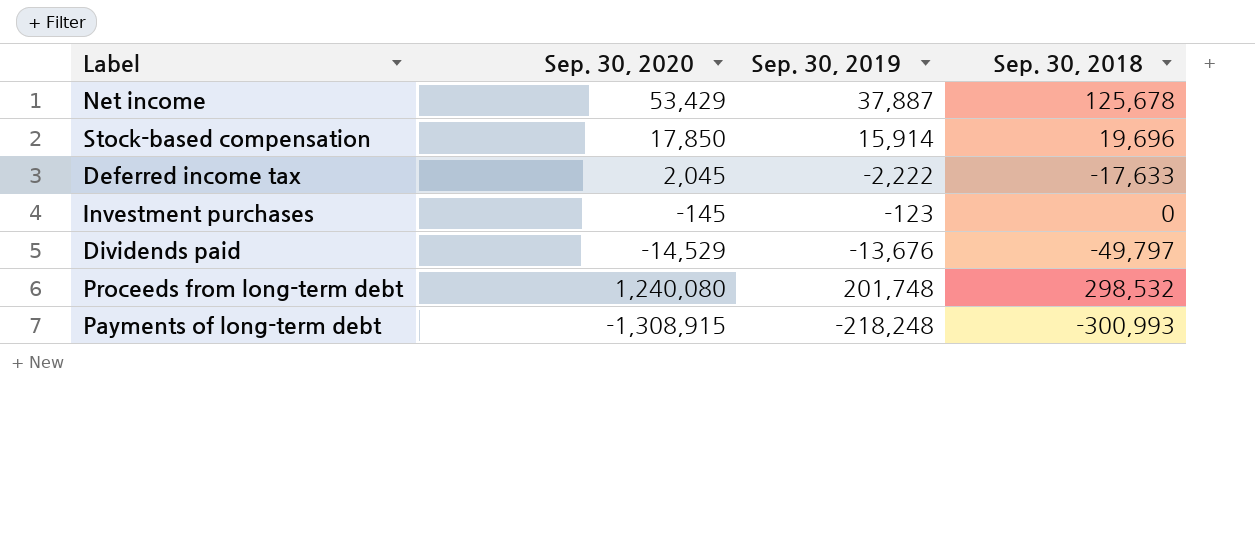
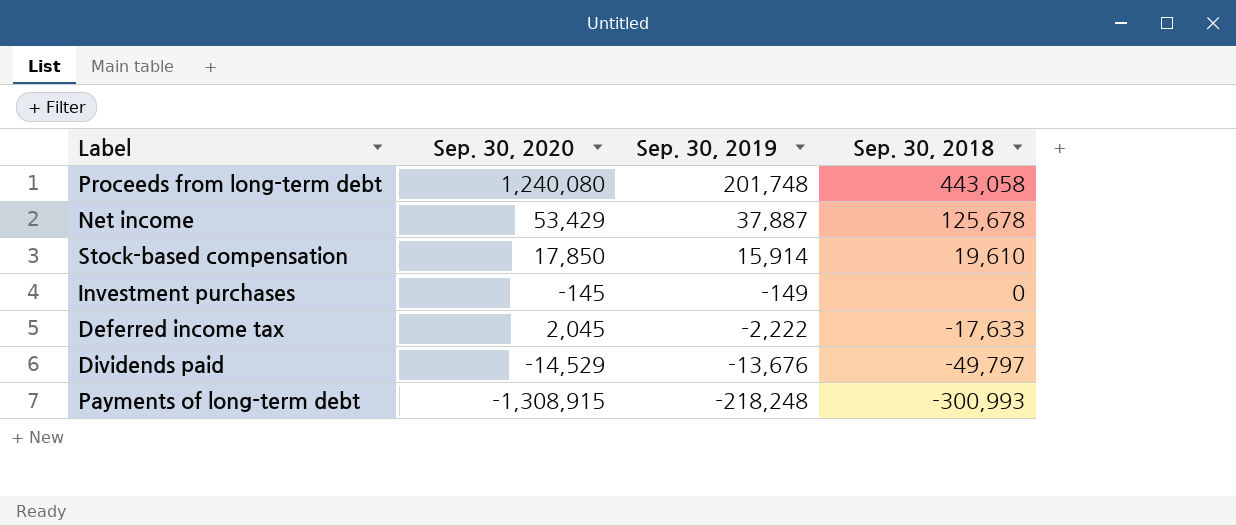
row order: none -> Sep. 30, 2019 descending
Proceeds from long-term debt | Sep. 30, 2018: 298,532 -> 443,058
Stock-based compensation | Sep. 30, 2018: 19,696 -> 19,610
Investment purchases | Sep. 30, 2019: -123 -> -149

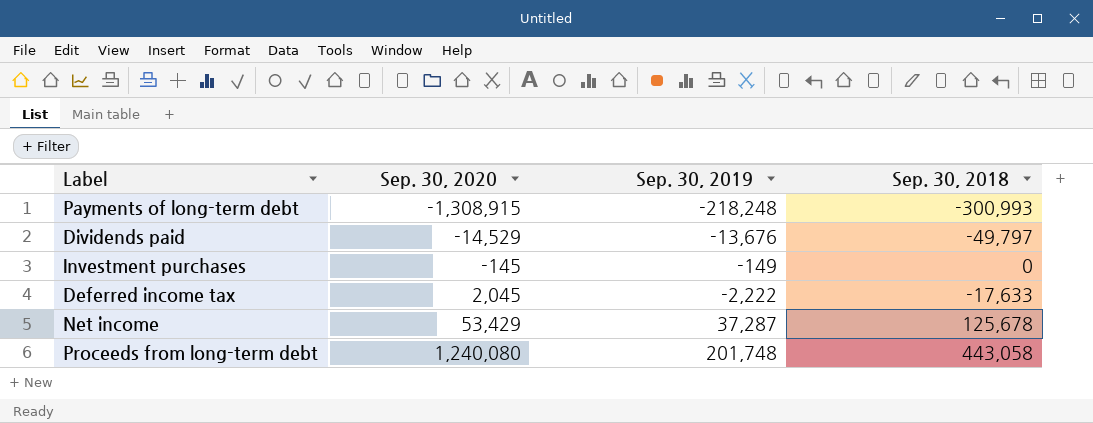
row order: Sep. 30, 2019 descending -> Sep. 30, 2020 ascending
row Stock-based compensation: 17,850 | 15,914 | 19,610 -> none
Net income | Sep. 30, 2019: 37,887 -> 37,287

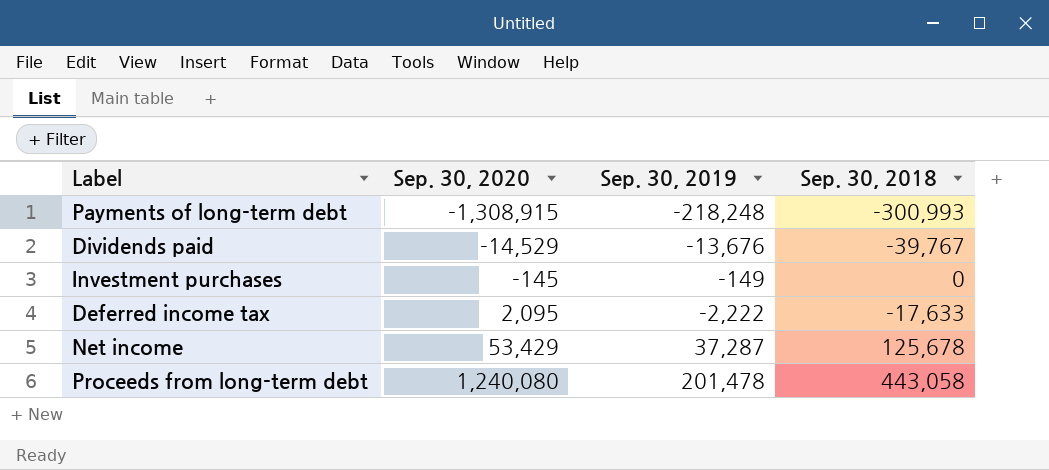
Dividends paid | Sep. 30, 2018: -49,797 -> -39,767
Deferred income tax | Sep. 30, 2020: 2,045 -> 2,095
Proceeds from long-term debt | Sep. 30, 2019: 201,748 -> 201,478

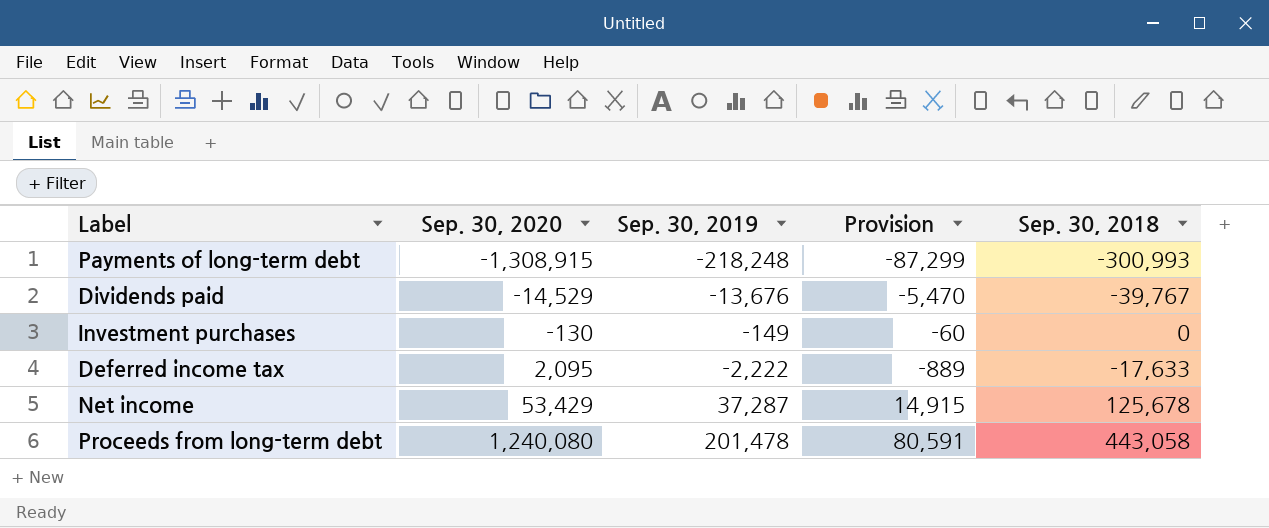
column Provision | formula: none -> [Sep. 30, 2019] * 0.4
Investment purchases | Sep. 30, 2020: -145 -> -130

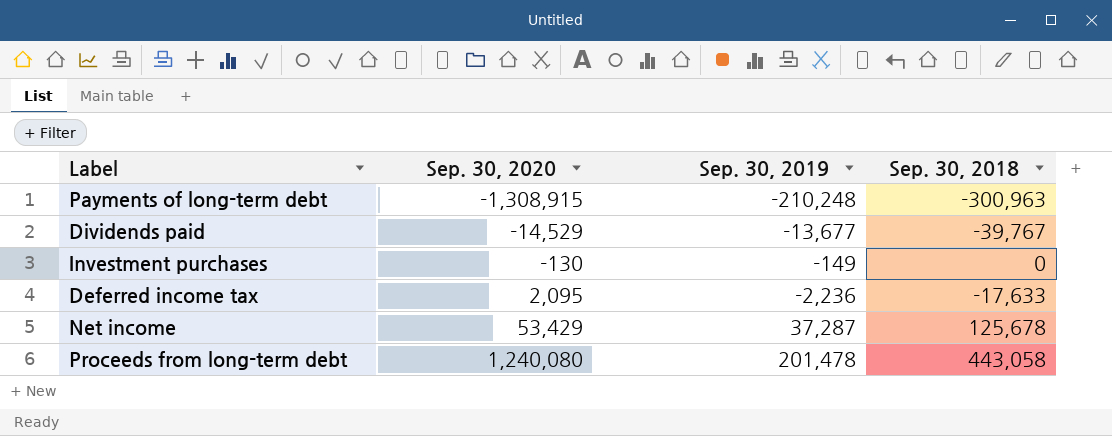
column Provision | formula: [Sep. 30, 2019] * 0.4 -> none
Payments of long-term debt | Sep. 30, 2019: -218,248 -> -210,248
Payments of long-term debt | Sep. 30, 2018: -300,993 -> -300,963
Dividends paid | Sep. 30, 2019: -13,676 -> -13,677
Deferred income tax | Sep. 30, 2019: -2,222 -> -2,236

